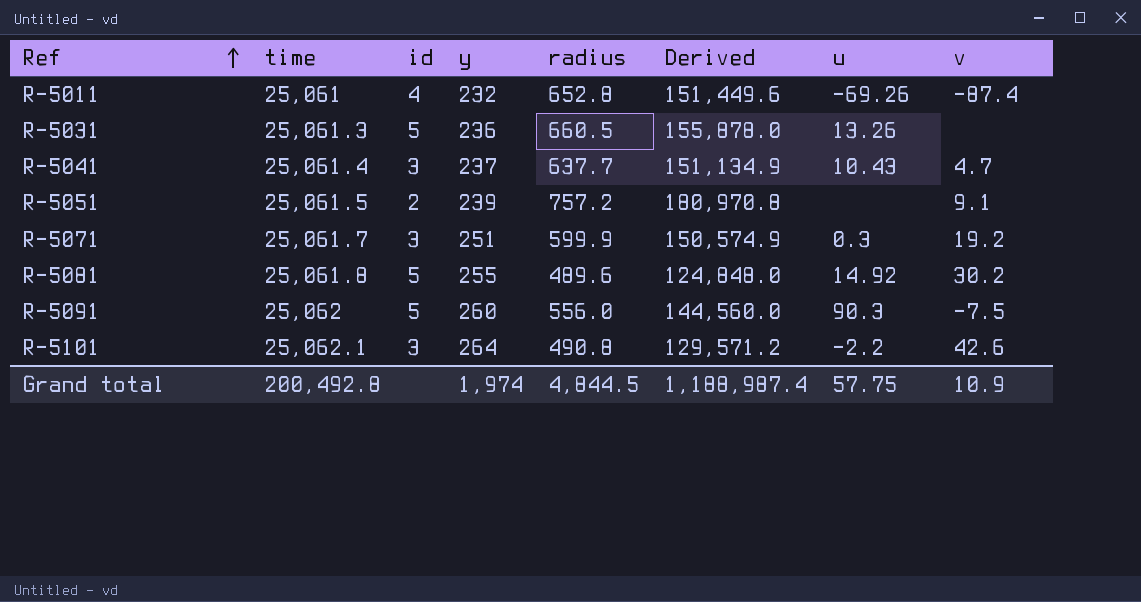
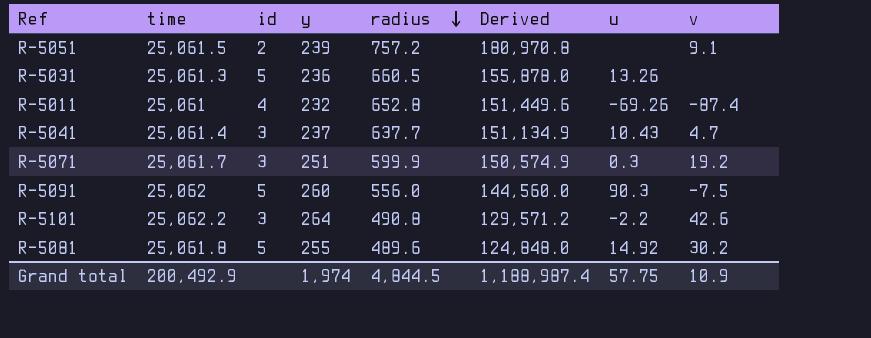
row order: Ref ascending -> radius descending
R-5101 | time: 25,062.1 -> 25,062.2
Grand total | time: 200,492.8 -> 200,492.9

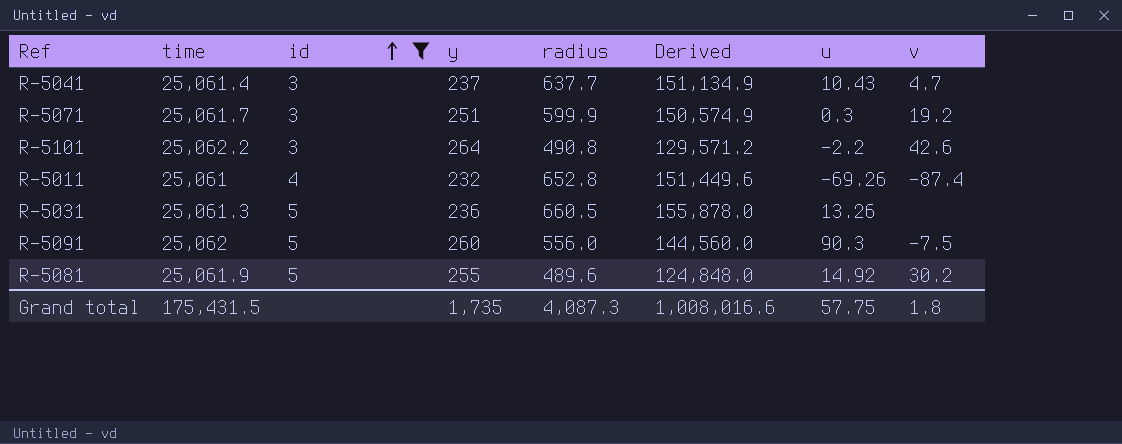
filter: none -> id != 2
row order: radius descending -> id ascending
R-5081 | time: 25,061.8 -> 25,061.9
Grand total | time: 200,492.9 -> 175,431.5
Grand total | y: 1,974 -> 1,735
Grand total | radius: 4,844.5 -> 4,087.3
Grand total | Derived: 1,188,987.4 -> 1,008,016.6
Grand total | v: 10.9 -> 1.8

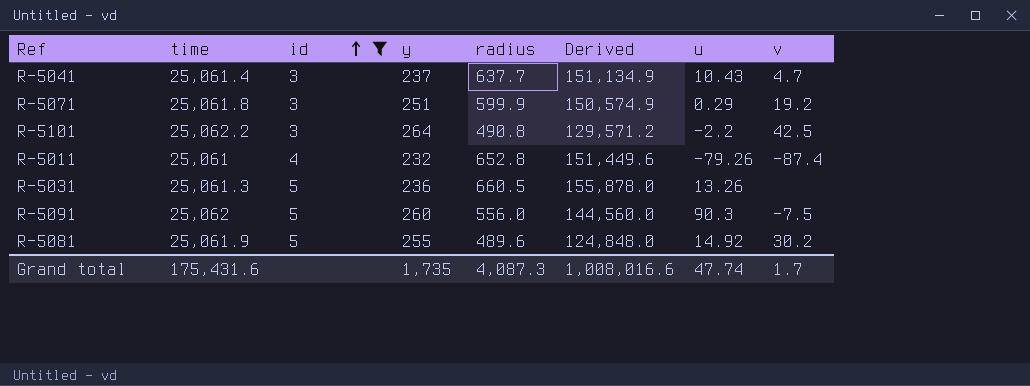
R-5071 | time: 25,061.7 -> 25,061.8
R-5071 | u: 0.3 -> 0.29
R-5101 | v: 42.6 -> 42.5
R-5011 | u: -69.26 -> -79.26
Grand total | time: 175,431.5 -> 175,431.6
Grand total | u: 57.75 -> 47.74
Grand total | v: 1.8 -> 1.7

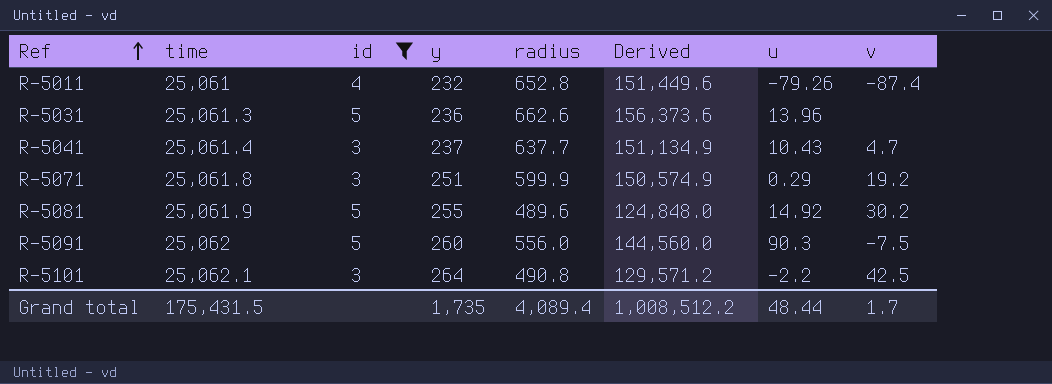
row order: id ascending -> Ref ascending
R-5031 | radius: 660.5 -> 662.6
R-5031 | Derived: 155,878.0 -> 156,373.6
R-5031 | u: 13.26 -> 13.96
R-5101 | time: 25,062.2 -> 25,062.1
Grand total | time: 175,431.6 -> 175,431.5
Grand total | radius: 4,087.3 -> 4,089.4
Grand total | Derived: 1,008,016.6 -> 1,008,512.2
Grand total | u: 47.74 -> 48.44

